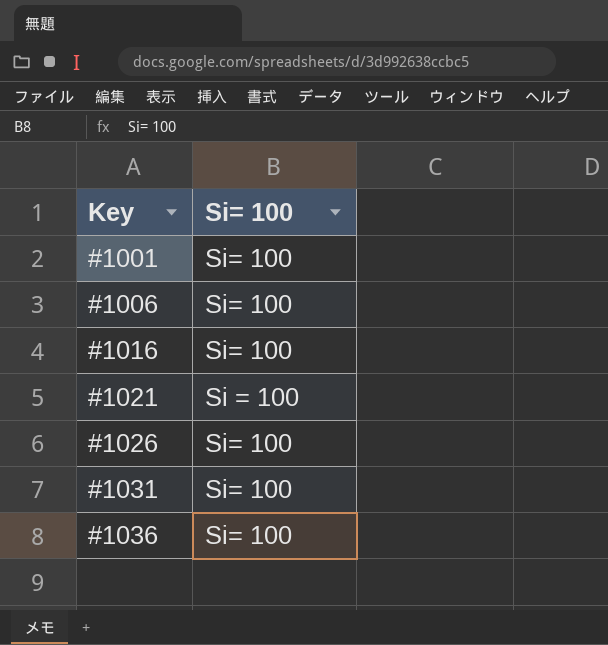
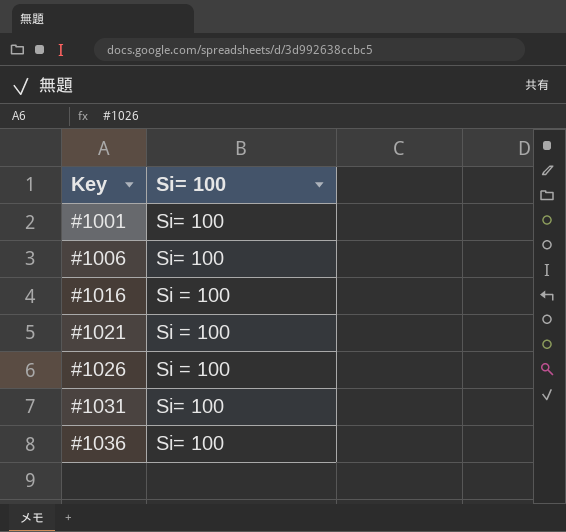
#1016 | Si= 100: Si= 100 -> Si = 100
#1026 | Si= 100: Si= 100 -> Si = 100

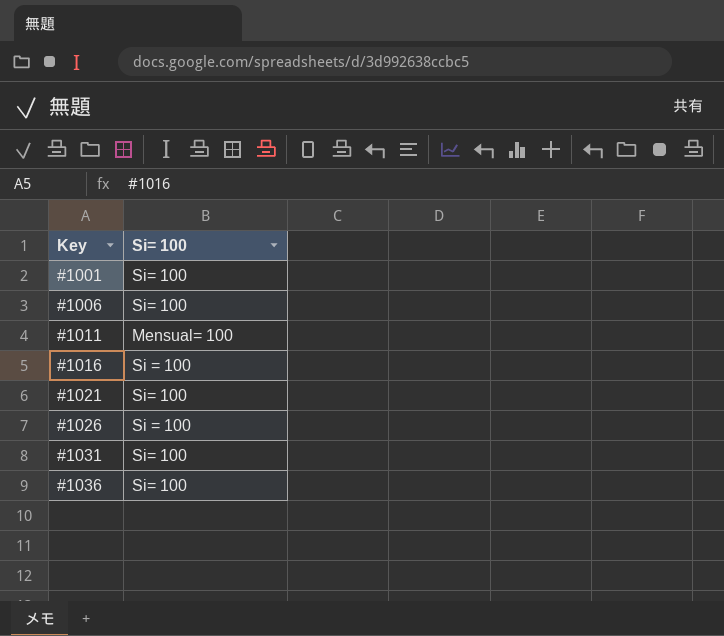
row #1011: none -> Mensual= 100
#1021 | Si= 100: Si = 100 -> Si= 100

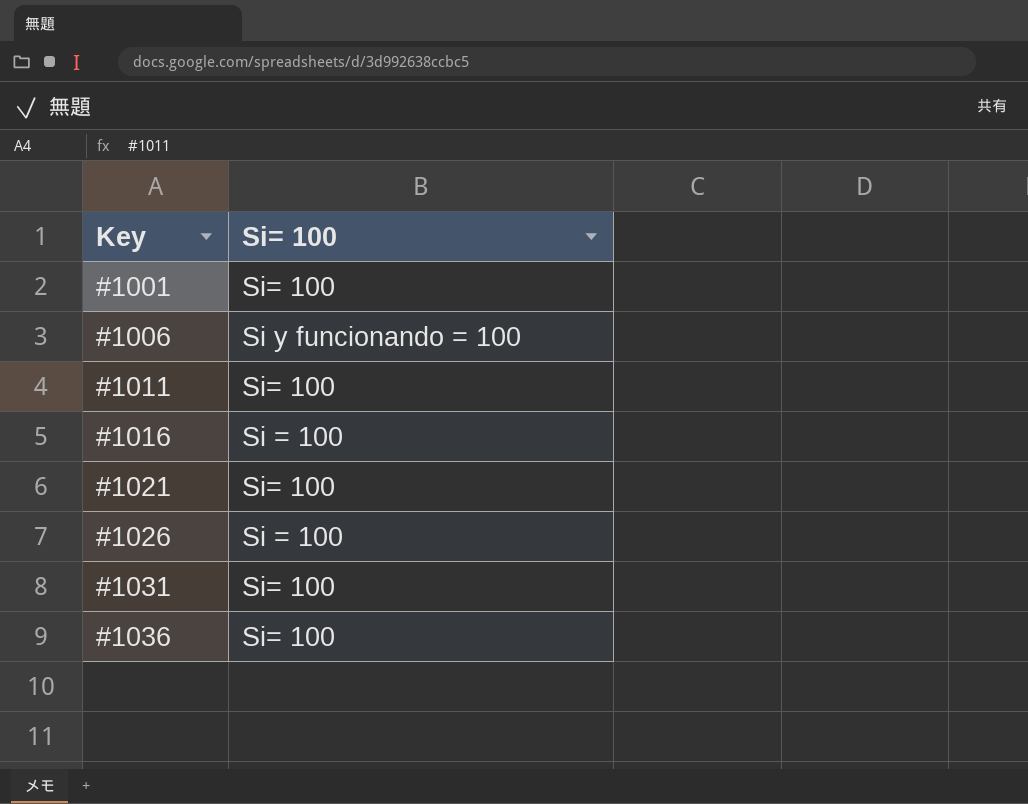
#1006 | Si= 100: Si= 100 -> Si y funcionando = 100
#1011 | Si= 100: Mensual= 100 -> Si= 100

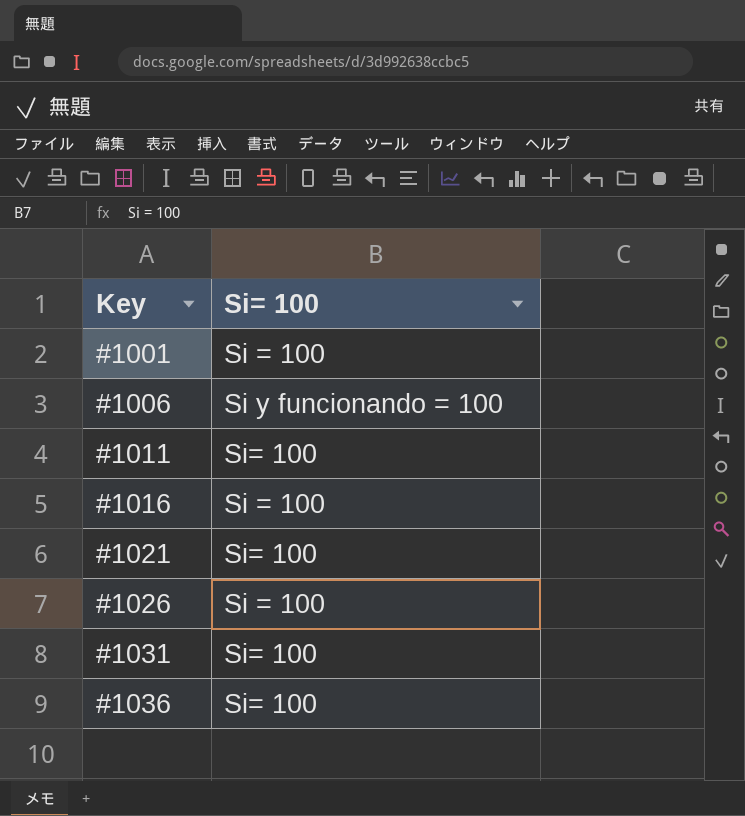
#1001 | Si= 100: Si= 100 -> Si = 100

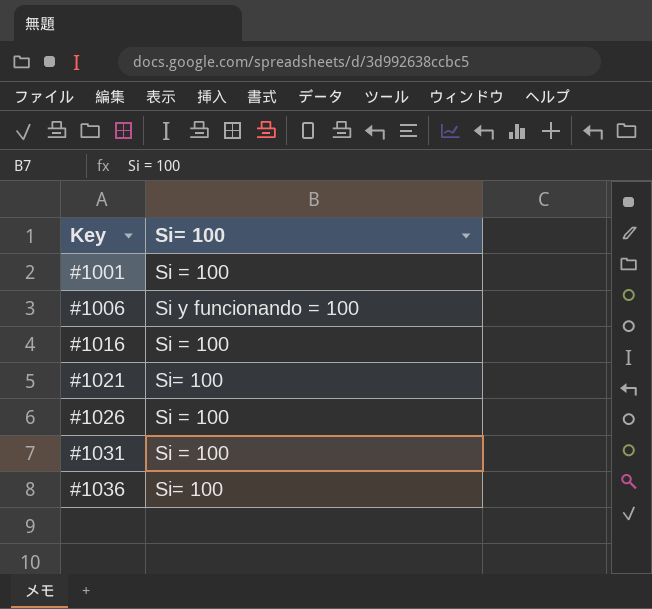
row #1011: Si= 100 -> none
#1031 | Si= 100: Si= 100 -> Si = 100

